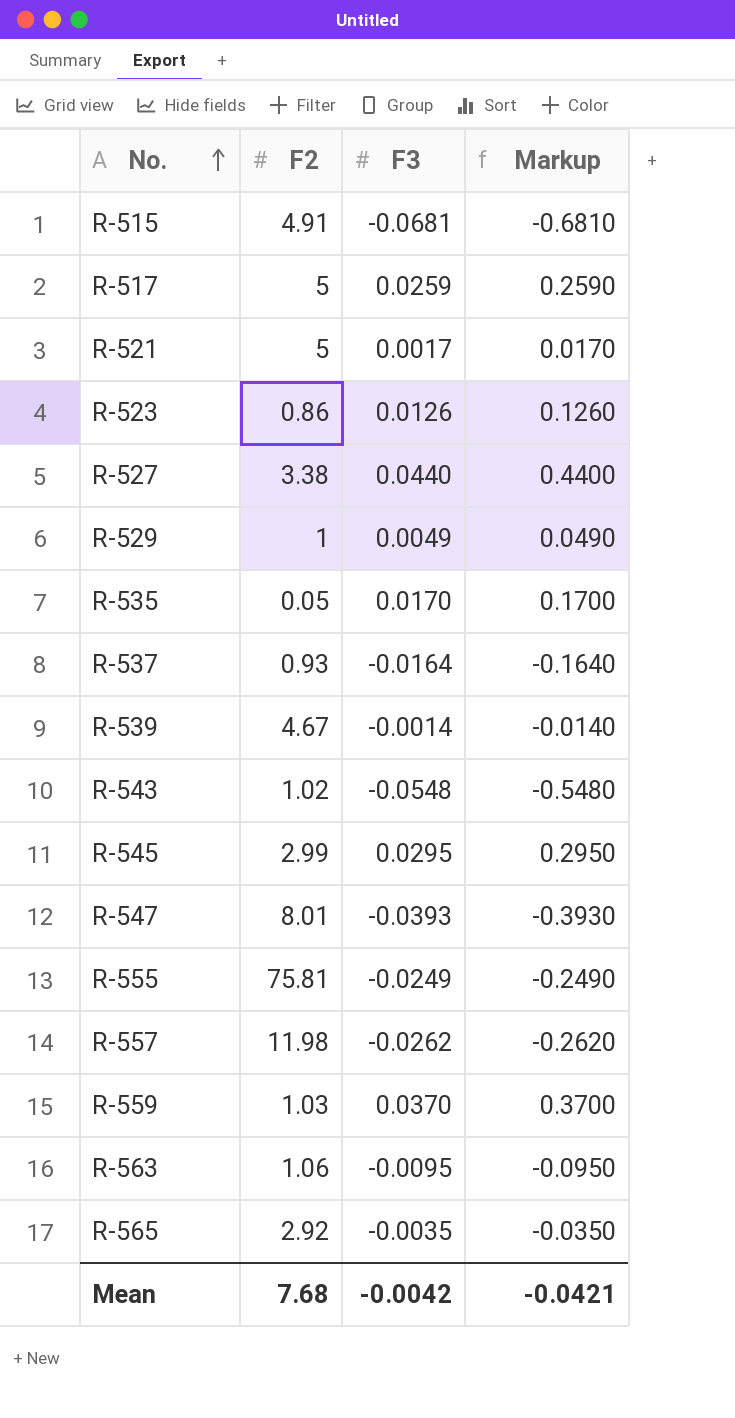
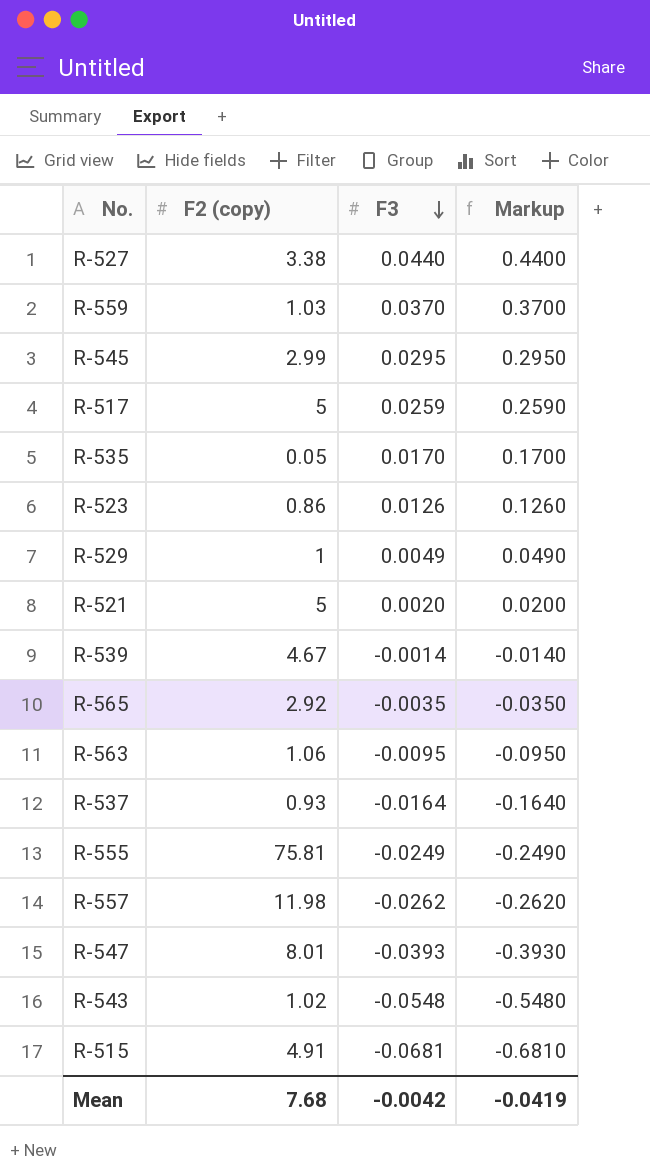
row order: No. ascending -> F3 descending
column name: F2 -> F2 (copy)
R-521 | F3: 0.0017 -> 0.0020
R-521 | Markup: 0.0170 -> 0.0200
Mean | Markup: -0.0421 -> -0.0419

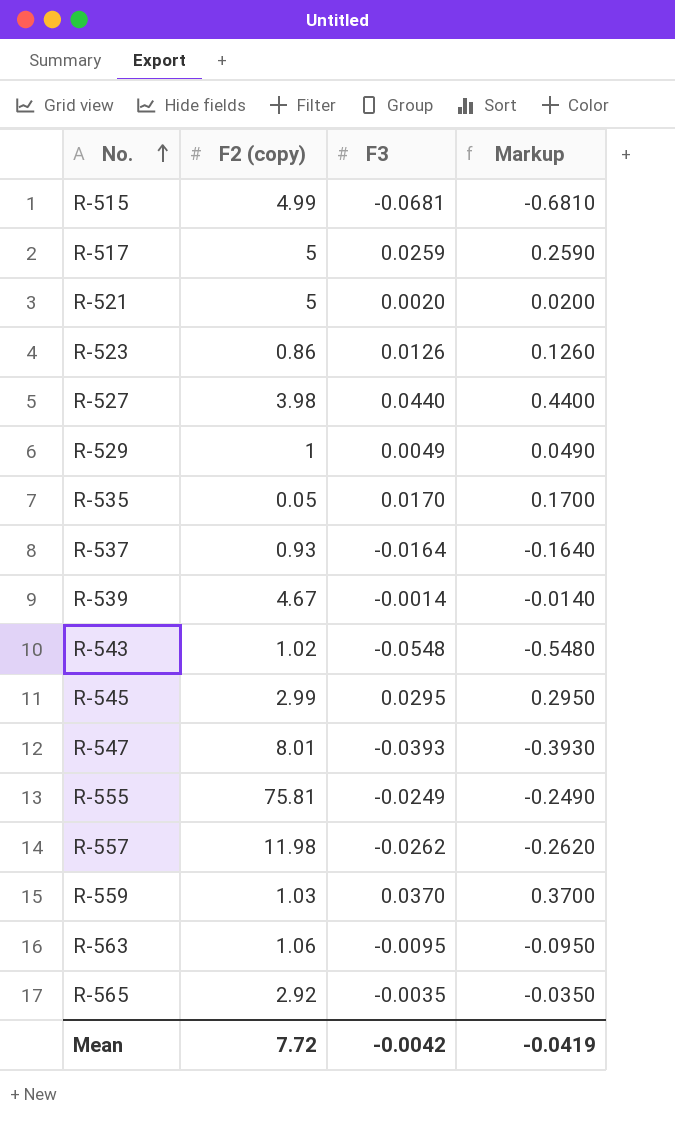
row order: F3 descending -> No. ascending
R-515 | F2 (copy): 4.91 -> 4.99
R-527 | F2 (copy): 3.38 -> 3.98
Mean | F2 (copy): 7.68 -> 7.72

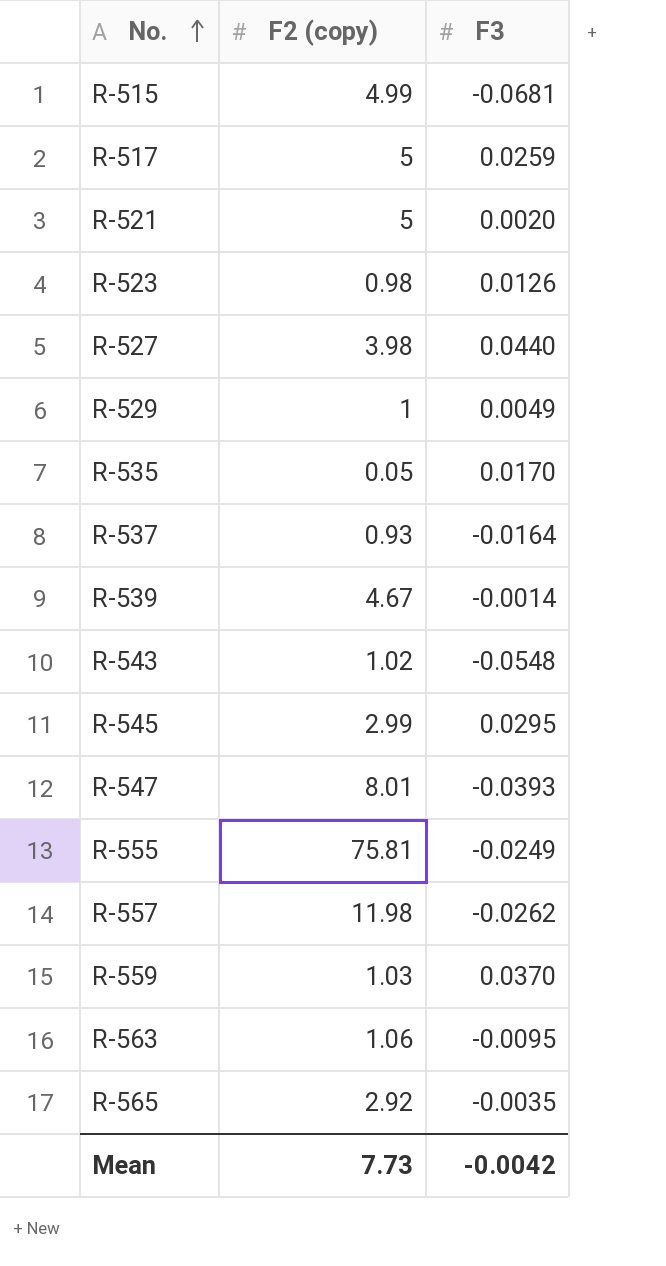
column Markup | formula: [F3] * 10 -> none
R-523 | F2 (copy): 0.86 -> 0.98
Mean | F2 (copy): 7.72 -> 7.73

